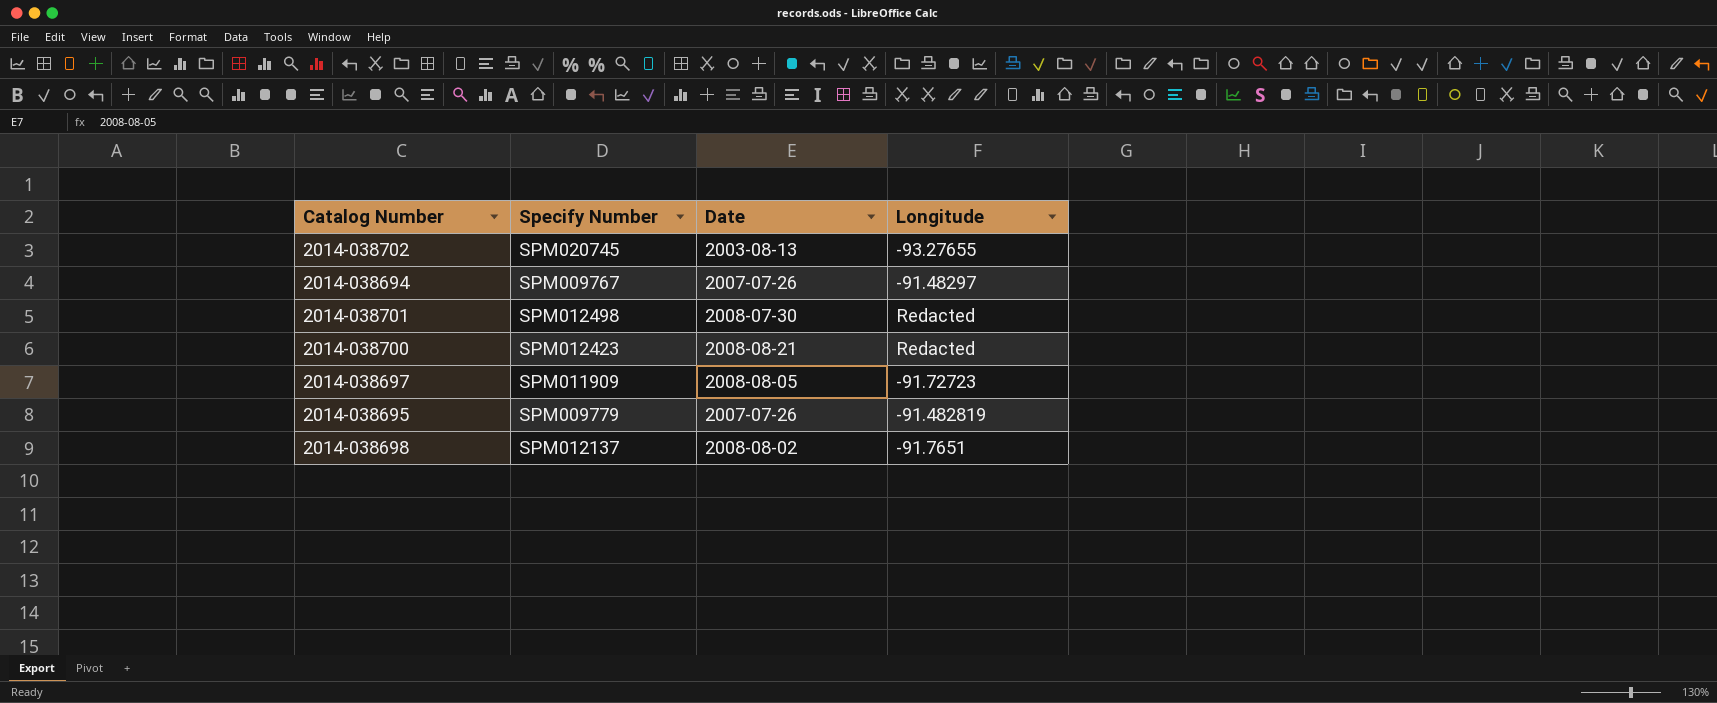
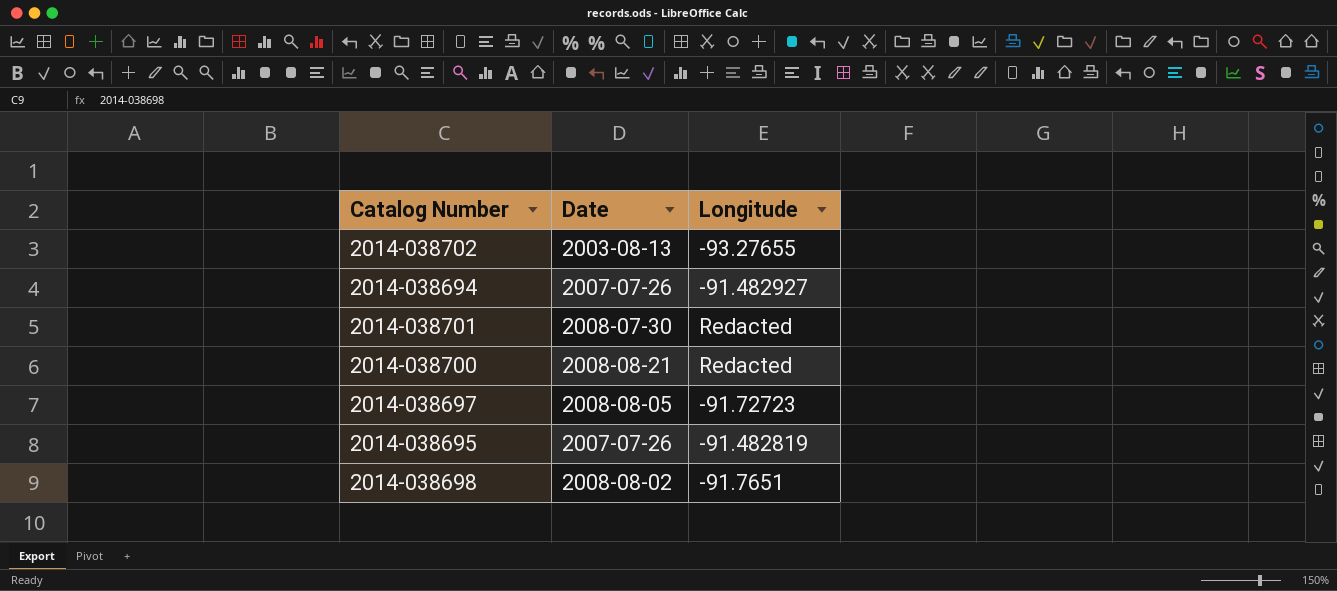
column Specify Number | position: 2 -> none
2014-038694 | Longitude: -91.48297 -> -91.482927

